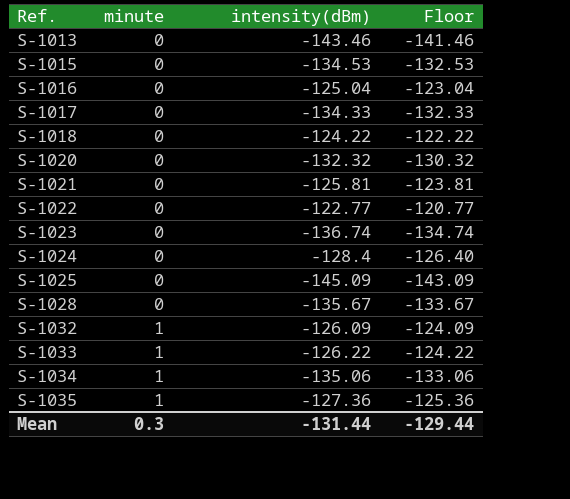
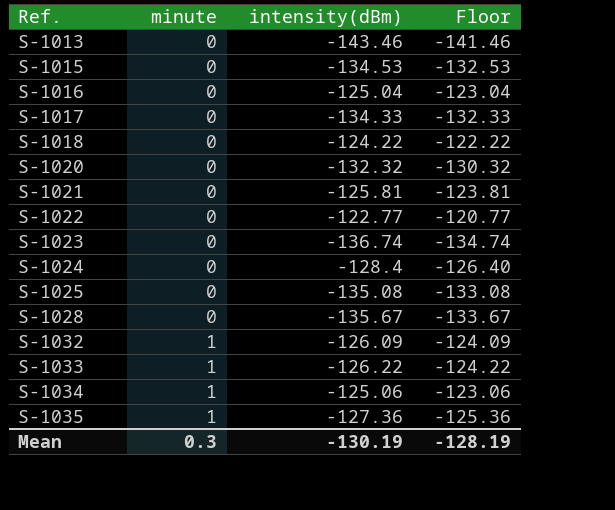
S-1025 | intensity(dBm): -145.09 -> -135.08
S-1025 | Floor: -143.09 -> -133.08
S-1034 | intensity(dBm): -135.06 -> -125.06
S-1034 | Floor: -133.06 -> -123.06
Mean | intensity(dBm): -131.44 -> -130.19
Mean | Floor: -129.44 -> -128.19

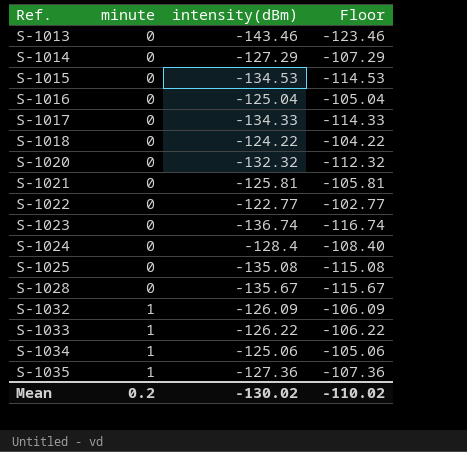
column Floor | formula: [intensity(dBm)] + 2 -> [intensity(dBm)] + 20
row S-1014: none -> 0 | -127.29 | -107.29
Mean | minute: 0.3 -> 0.2
Mean | intensity(dBm): -130.19 -> -130.02
Mean | Floor: -128.19 -> -110.02

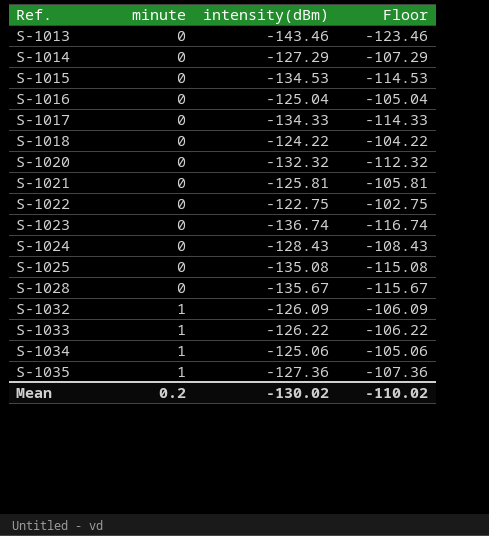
S-1022 | intensity(dBm): -122.77 -> -122.75
S-1022 | Floor: -102.77 -> -102.75
S-1024 | intensity(dBm): -128.4 -> -128.43
S-1024 | Floor: -108.40 -> -108.43

